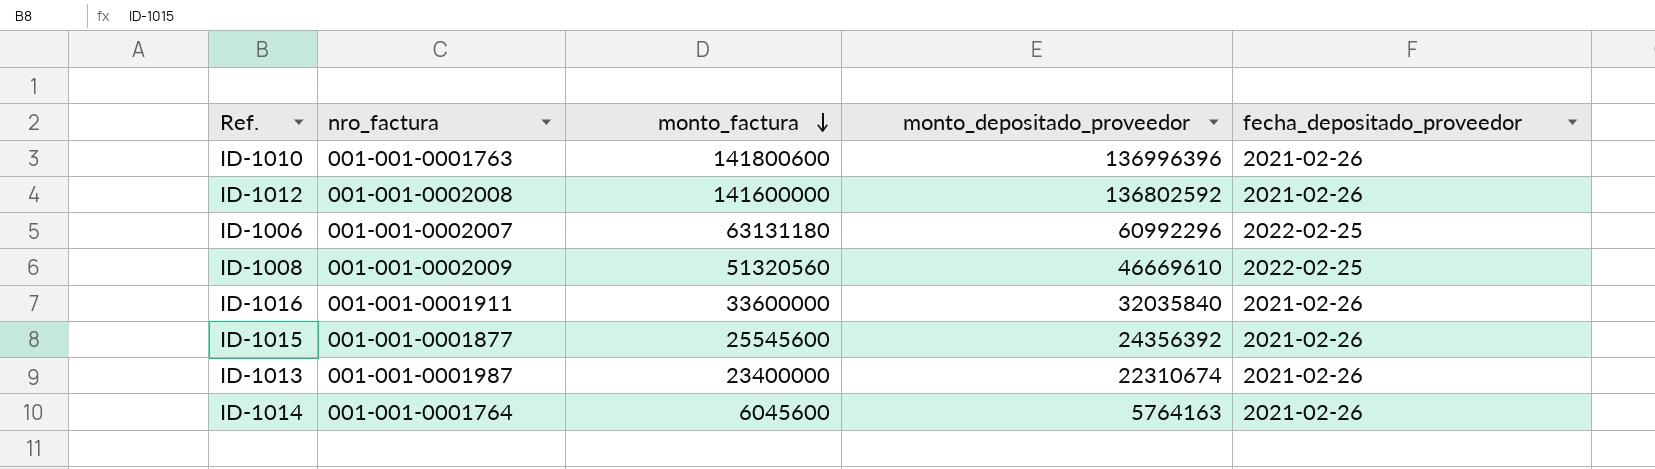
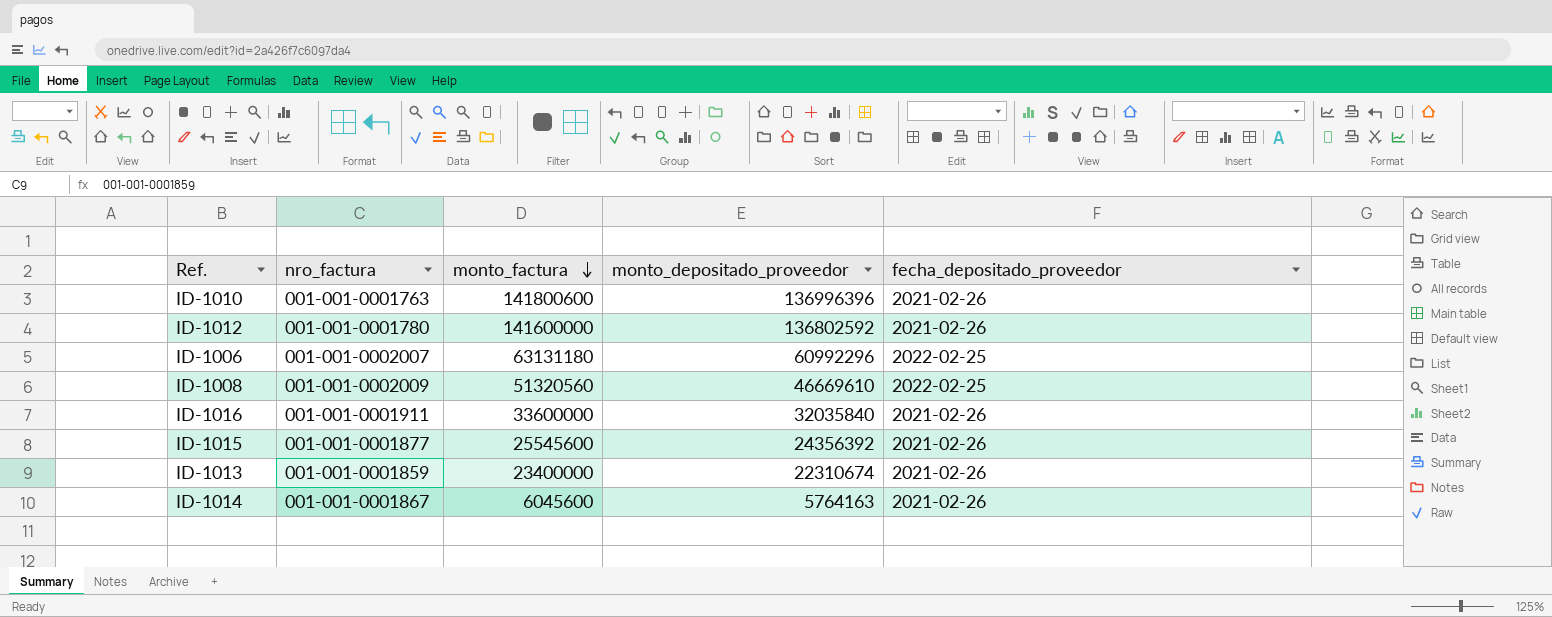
ID-1012 | nro_factura: 001-001-0002008 -> 001-001-0001780
ID-1013 | nro_factura: 001-001-0001987 -> 001-001-0001859
ID-1014 | nro_factura: 001-001-0001764 -> 001-001-0001867

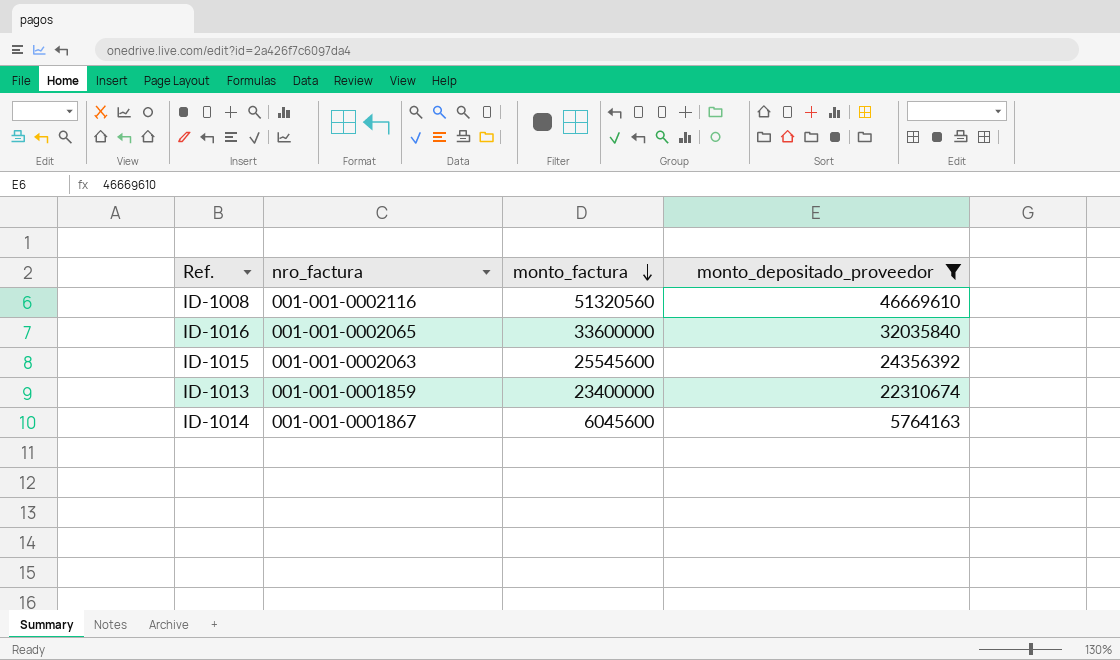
filter: none -> monto_depositado_proveedor <= 46669610
column fecha_depositado_proveedor | position: 5 -> none
ID-1008 | nro_factura: 001-001-0002009 -> 001-001-0002116
ID-1016 | nro_factura: 001-001-0001911 -> 001-001-0002065
ID-1015 | nro_factura: 001-001-0001877 -> 001-001-0002063

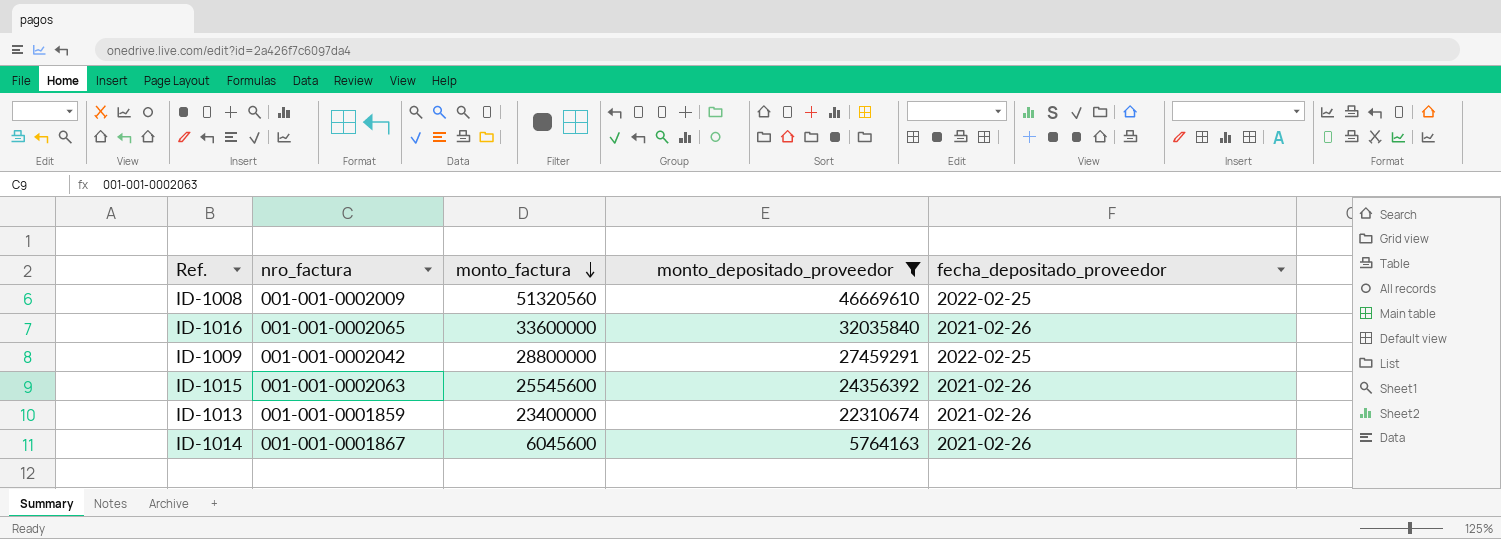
column fecha_depositado_proveedor | position: none -> 5
ID-1008 | nro_factura: 001-001-0002116 -> 001-001-0002009
row ID-1009: none -> 001-001-0002042 | 28800000 | 27459291 | 2022-02-25

